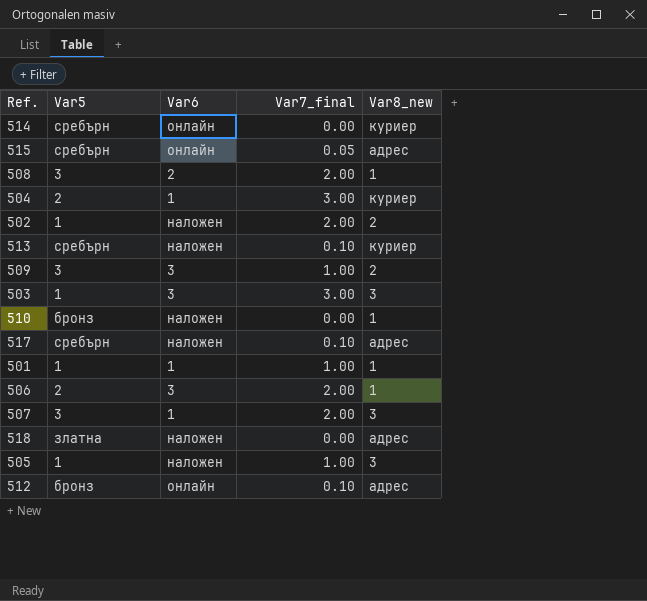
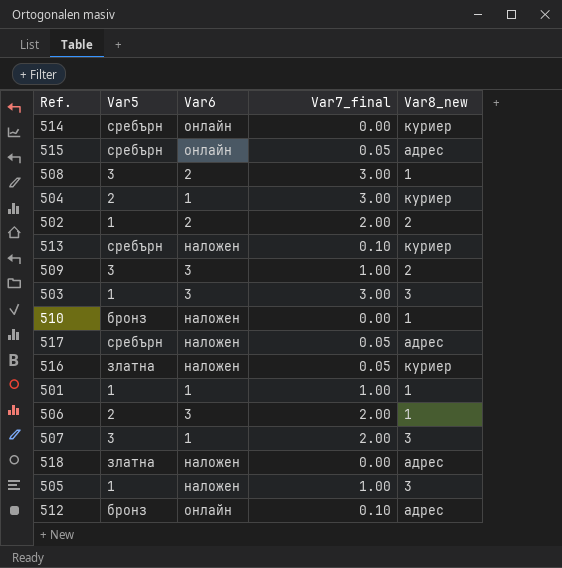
508 | Var7_final: 2.00 -> 3.00
502 | Var6: наложен -> 2
517 | Var7_final: 0.10 -> 0.05
row 516: none -> златна | наложен | 0.05 | куриер

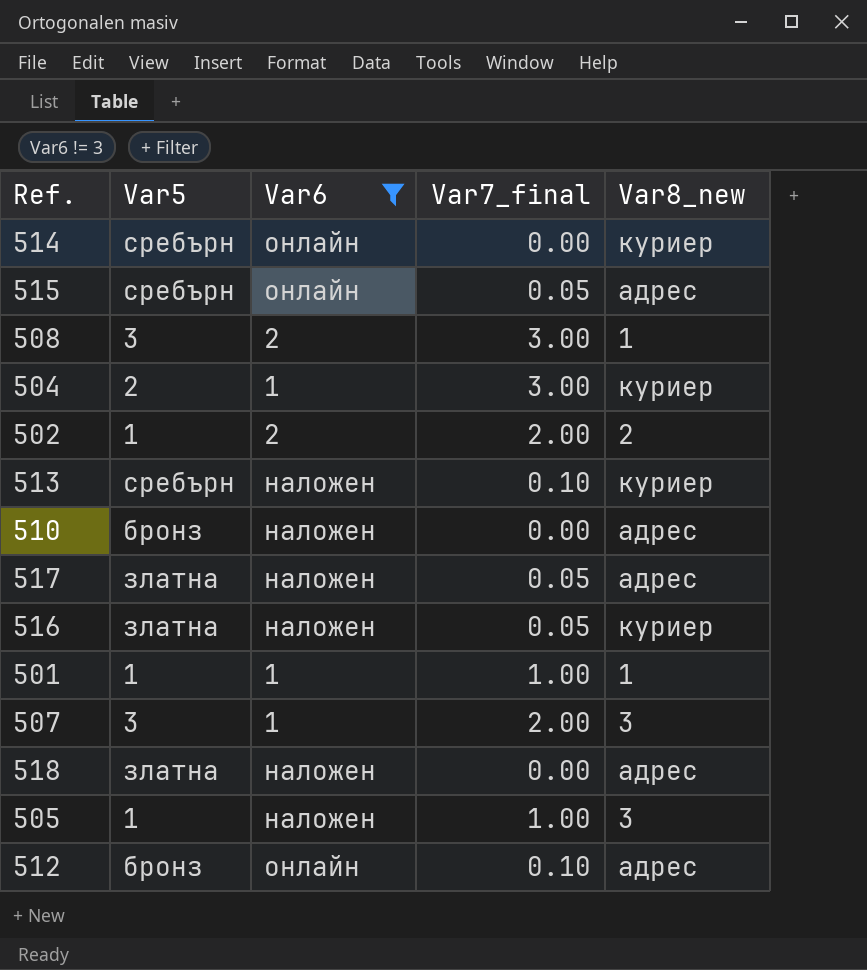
filter: none -> Var6 != 3
510 | Var8_new: 1 -> адрес
517 | Var5: сребърн -> златна

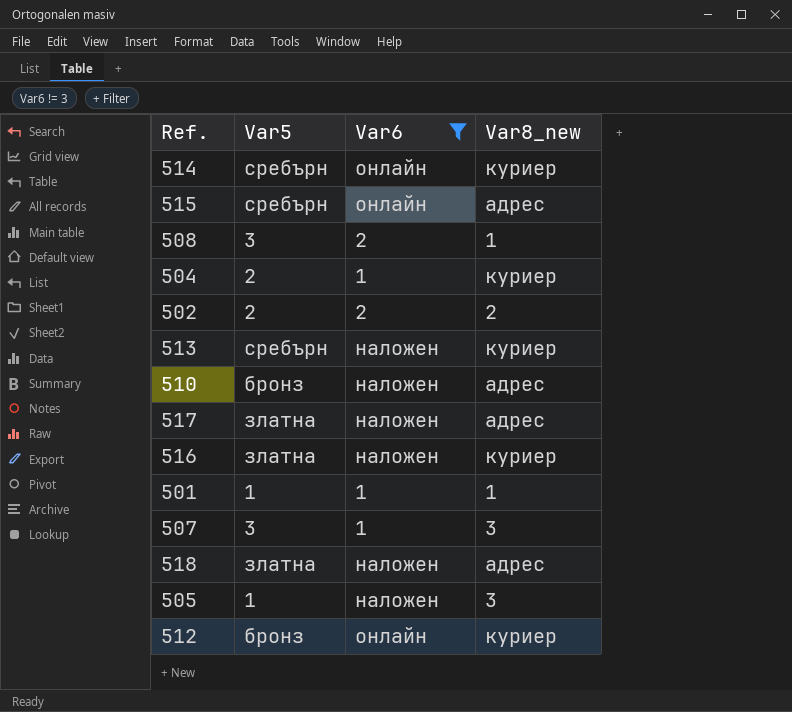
column Var7_final | position: 4 -> none
502 | Var5: 1 -> 2
512 | Var8_new: адрес -> куриер

